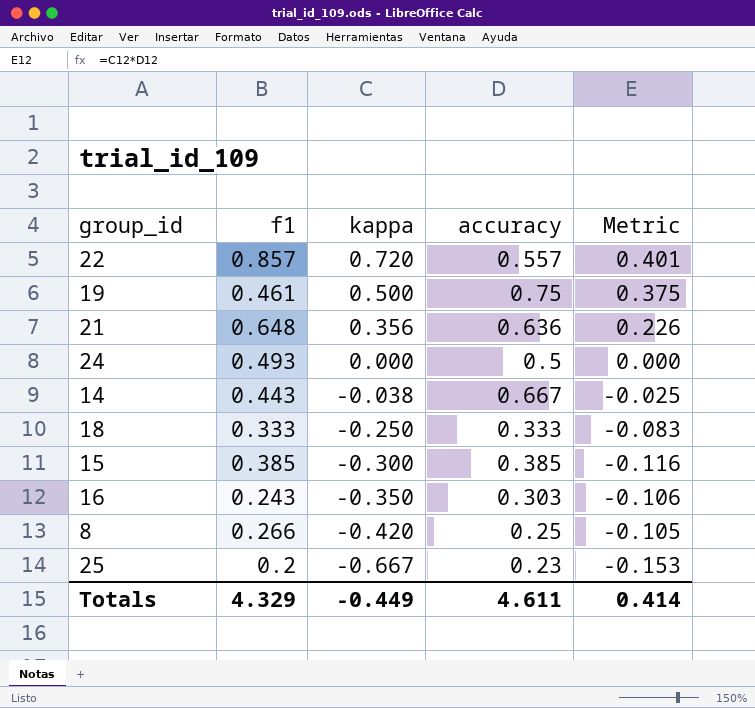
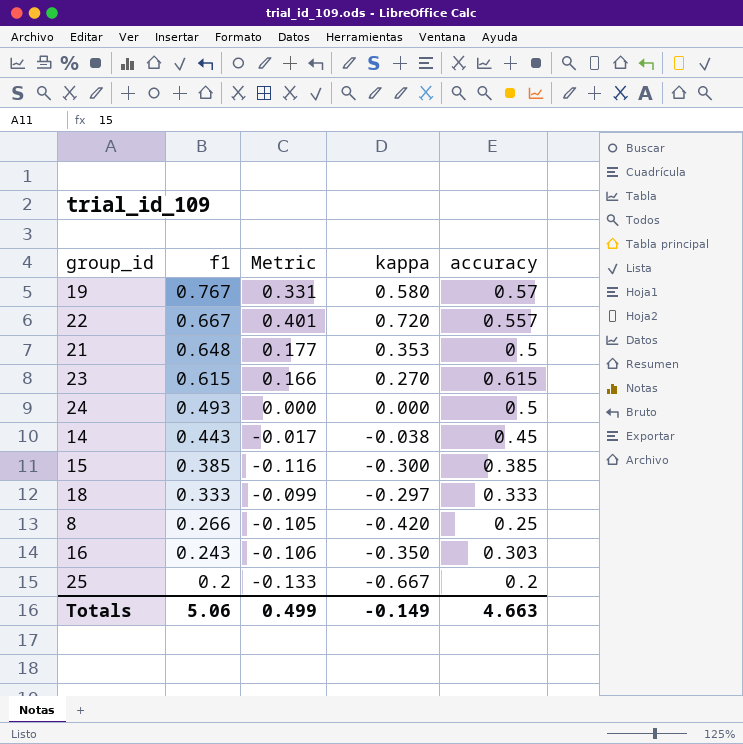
row order: kappa descending -> f1 descending
column Metric | position: 5 -> 3
19 | f1: 0.461 -> 0.767
19 | Metric: 0.375 -> 0.331
19 | kappa: 0.500 -> 0.580
19 | accuracy: 0.75 -> 0.57
22 | f1: 0.857 -> 0.667
21 | Metric: 0.226 -> 0.177
21 | kappa: 0.356 -> 0.353
21 | accuracy: 0.636 -> 0.5
row 23: none -> 0.615 | 0.166 | 0.270 | 0.615
14 | Metric: -0.025 -> -0.017
14 | accuracy: 0.667 -> 0.45
18 | Metric: -0.083 -> -0.099
18 | kappa: -0.250 -> -0.297
25 | Metric: -0.153 -> -0.133
25 | accuracy: 0.23 -> 0.2
Totals | f1: 4.329 -> 5.06
Totals | Metric: 0.414 -> 0.499
Totals | kappa: -0.449 -> -0.149
Totals | accuracy: 4.611 -> 4.663

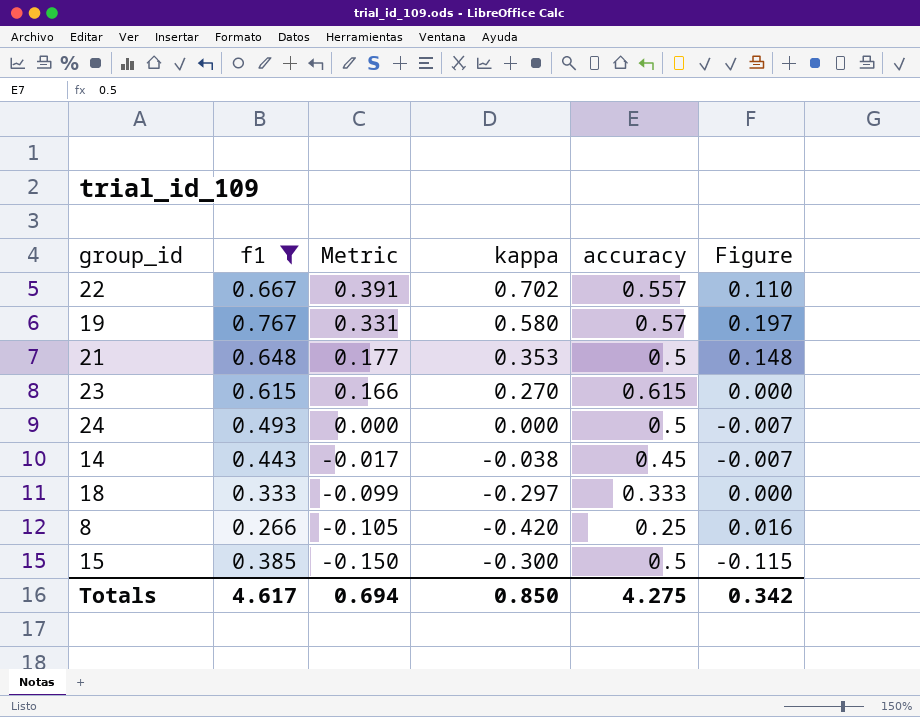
filter: none -> f1 >= 0.266
row order: f1 descending -> Metric descending
column Figure | formula: none -> [f1] - [accuracy]
22 | Metric: 0.401 -> 0.391
22 | kappa: 0.720 -> 0.702
15 | Metric: -0.116 -> -0.150
15 | accuracy: 0.385 -> 0.5
Totals | f1: 5.06 -> 4.617
Totals | Metric: 0.499 -> 0.694
Totals | kappa: -0.149 -> 0.850
Totals | accuracy: 4.663 -> 4.275

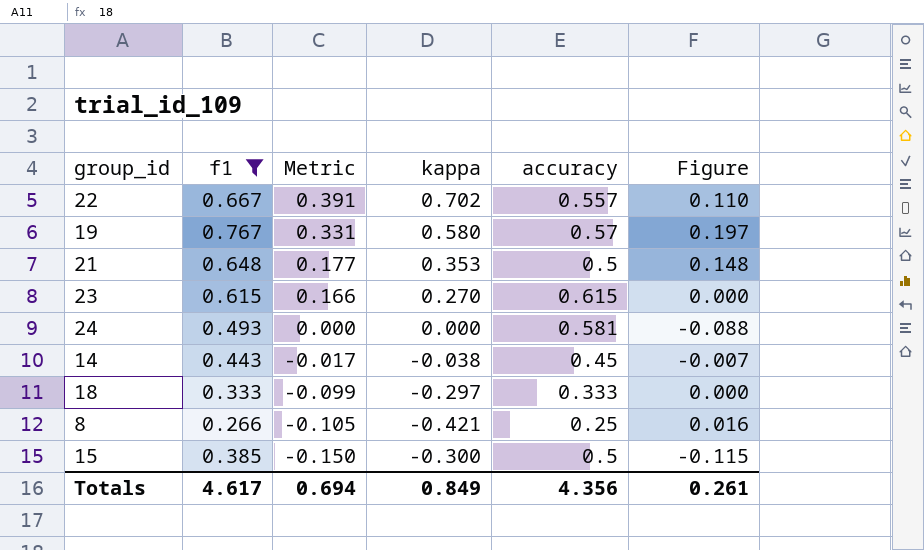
24 | accuracy: 0.5 -> 0.581
24 | Figure: -0.007 -> -0.088
8 | kappa: -0.420 -> -0.421
Totals | kappa: 0.850 -> 0.849
Totals | accuracy: 4.275 -> 4.356
Totals | Figure: 0.342 -> 0.261

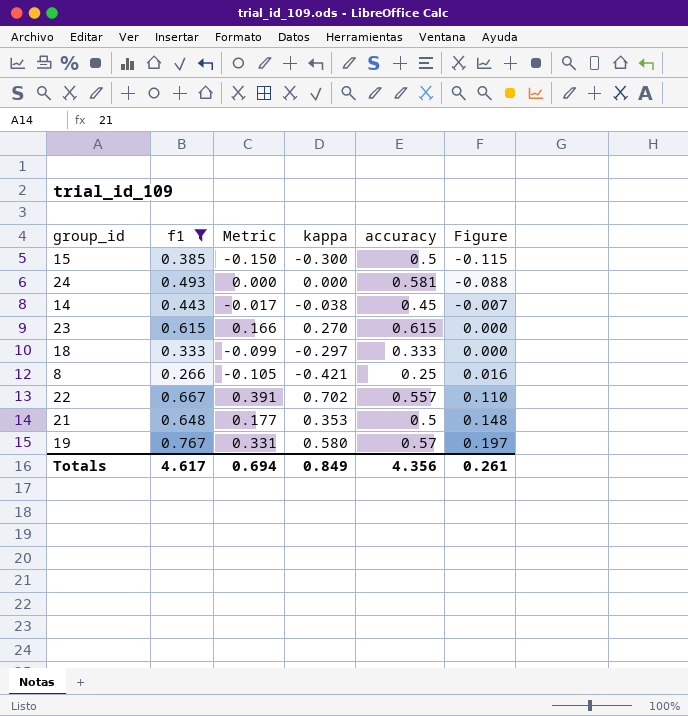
row order: Metric descending -> Figure ascending

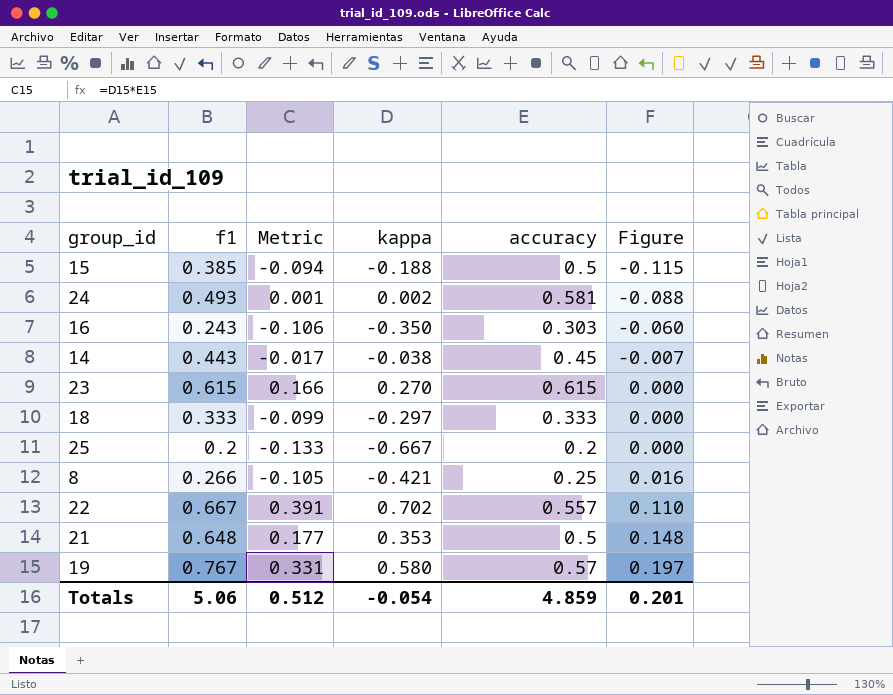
filter: f1 >= 0.266 -> none
15 | Metric: -0.150 -> -0.094
15 | kappa: -0.300 -> -0.188
24 | Metric: 0.000 -> 0.001
24 | kappa: 0.000 -> 0.002
Totals | f1: 4.617 -> 5.06
Totals | Metric: 0.694 -> 0.512
Totals | kappa: 0.849 -> -0.054
Totals | accuracy: 4.356 -> 4.859
Totals | Figure: 0.261 -> 0.201

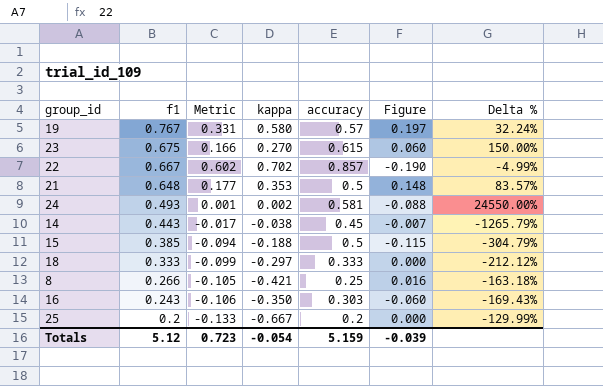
row order: Figure ascending -> f1 descending
column Delta % | formula: none -> ([f1] - [kappa]) / [kappa]
23 | f1: 0.615 -> 0.675
23 | Figure: 0.000 -> 0.060
22 | Metric: 0.391 -> 0.602
22 | accuracy: 0.557 -> 0.857
22 | Figure: 0.110 -> -0.190
Totals | f1: 5.06 -> 5.12
Totals | Metric: 0.512 -> 0.723
Totals | accuracy: 4.859 -> 5.159
Totals | Figure: 0.201 -> -0.039

